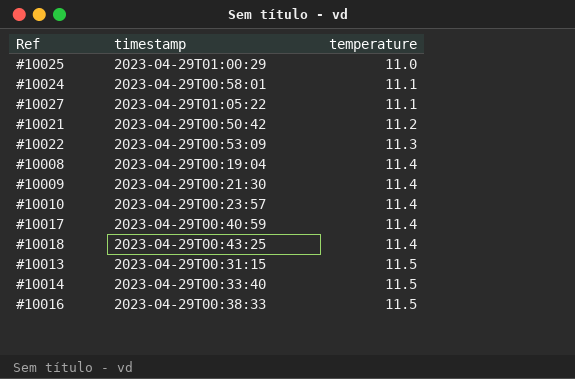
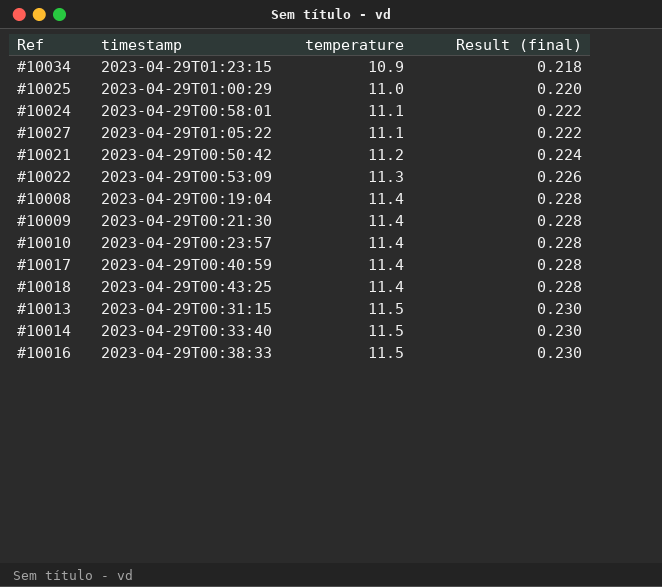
column Result (final) | formula: none -> [temperature] * 0.02
row #10034: none -> 2023-04-29T01:23:15 | 10.9 | 0.218

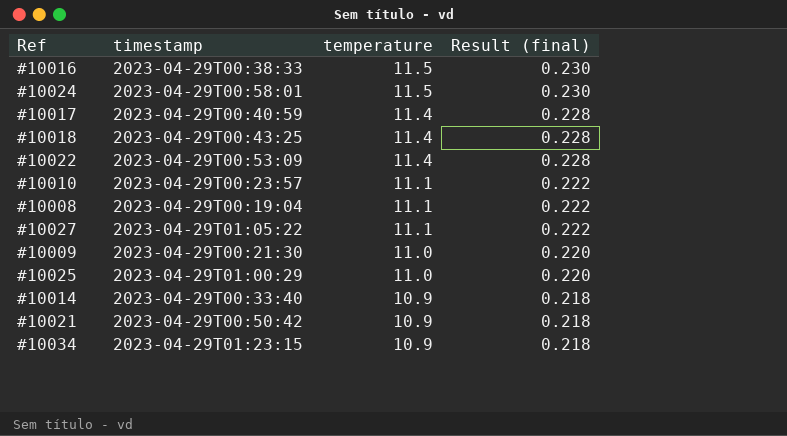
row order: temperature ascending -> temperature descending
row #10013: 2023-04-29T00:31:15 | 11.5 | 0.230 -> none
#10024 | temperature: 11.1 -> 11.5
#10024 | Result (final): 0.222 -> 0.230
#10022 | temperature: 11.3 -> 11.4
#10022 | Result (final): 0.226 -> 0.228
#10010 | temperature: 11.4 -> 11.1
#10010 | Result (final): 0.228 -> 0.222
#10008 | temperature: 11.4 -> 11.1
#10008 | Result (final): 0.228 -> 0.222
#10009 | temperature: 11.4 -> 11.0
#10009 | Result (final): 0.228 -> 0.220
#10014 | temperature: 11.5 -> 10.9
#10014 | Result (final): 0.230 -> 0.218
#10021 | temperature: 11.2 -> 10.9
#10021 | Result (final): 0.224 -> 0.218

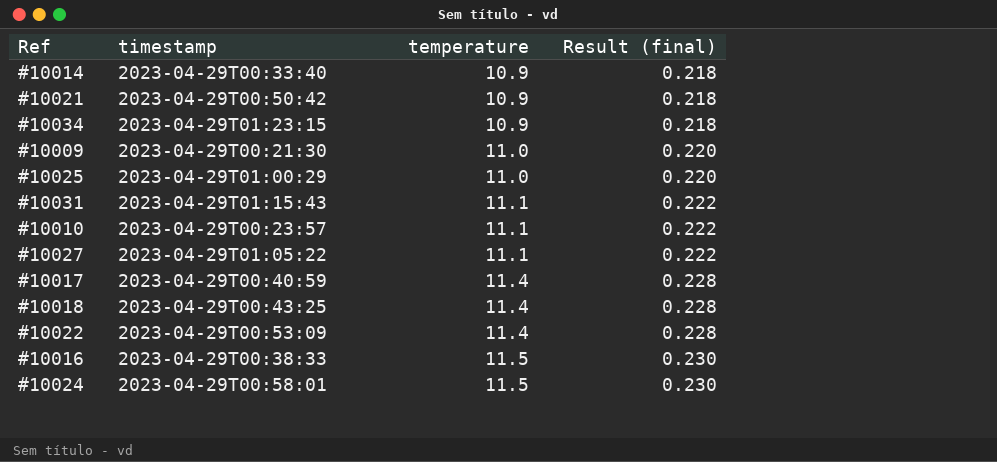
row order: temperature descending -> temperature ascending
row #10008: 2023-04-29T00:19:04 | 11.1 | 0.222 -> none
row #10031: none -> 2023-04-29T01:15:43 | 11.1 | 0.222

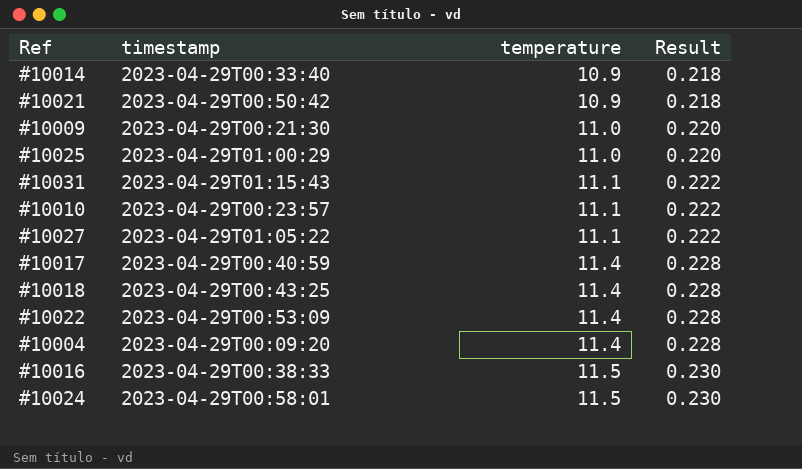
column name: Result (final) -> Result
row #10034: 2023-04-29T01:23:15 | 10.9 | 0.218 -> none
row #10004: none -> 2023-04-29T00:09:20 | 11.4 | 0.228

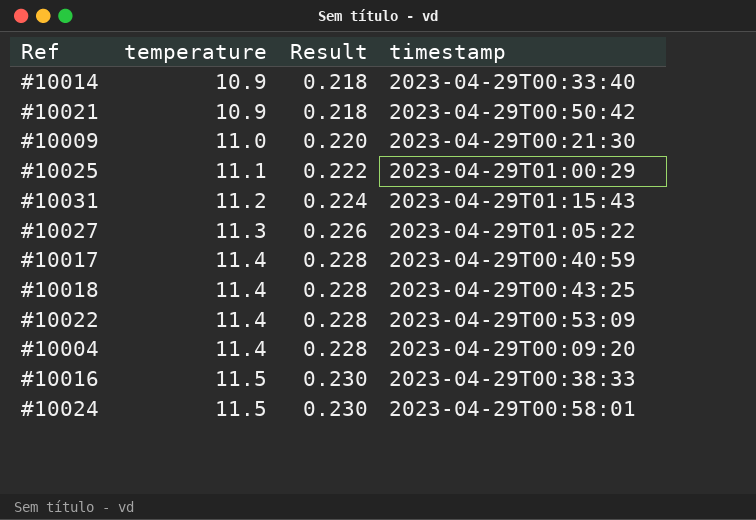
column timestamp | position: 2 -> 4
row #10010: 2023-04-29T00:23:57 | 11.1 | 0.222 -> none
#10025 | temperature: 11.0 -> 11.1
#10025 | Result: 0.220 -> 0.222
#10031 | temperature: 11.1 -> 11.2
#10031 | Result: 0.222 -> 0.224
#10027 | temperature: 11.1 -> 11.3
#10027 | Result: 0.222 -> 0.226

